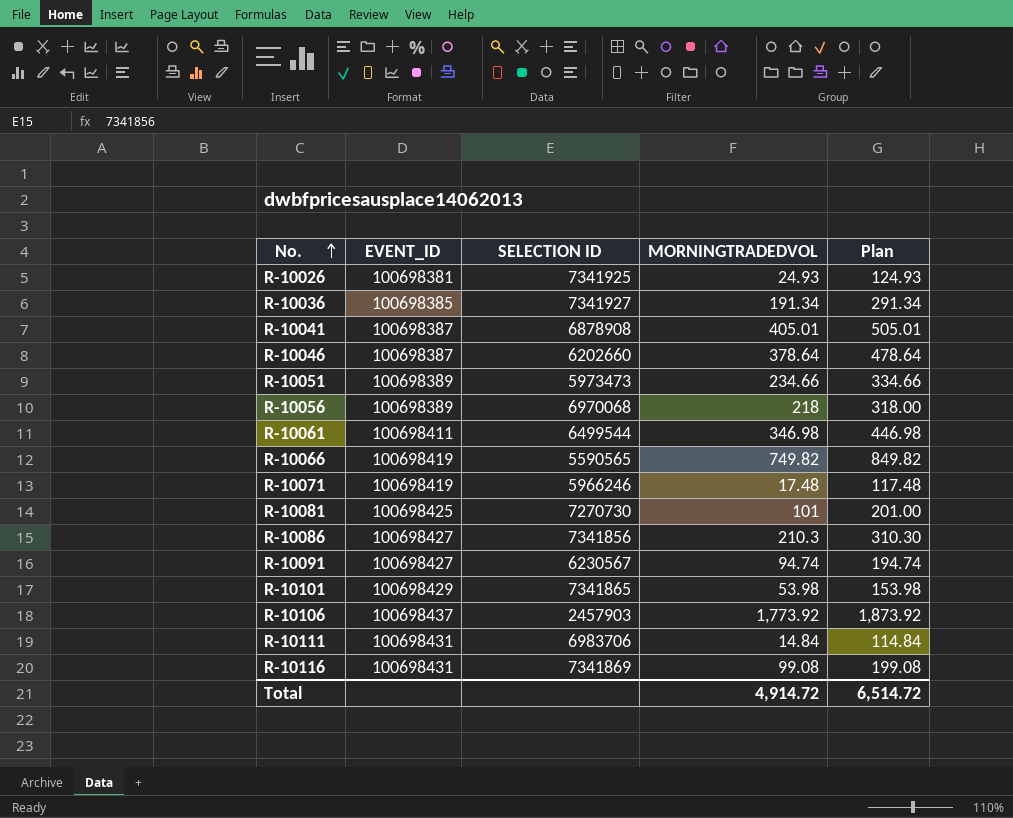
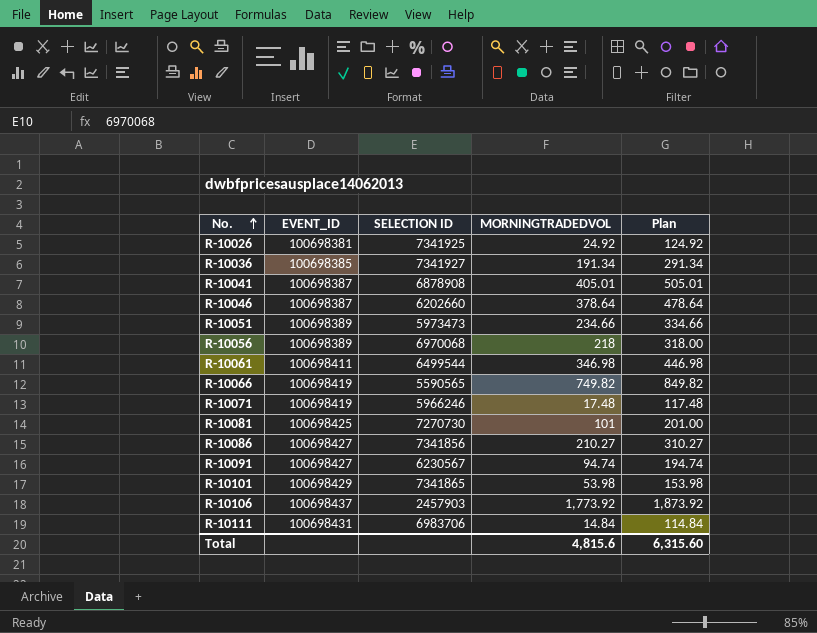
row R-10116: 100698431 | 7341869 | 99.08 | 199.08 -> none
R-10026 | MORNINGTRADEDVOL: 24.93 -> 24.92
R-10026 | Plan: 124.93 -> 124.92
R-10086 | MORNINGTRADEDVOL: 210.3 -> 210.27
R-10086 | Plan: 310.30 -> 310.27
Total | MORNINGTRADEDVOL: 4,914.72 -> 4,815.6
Total | Plan: 6,514.72 -> 6,315.60

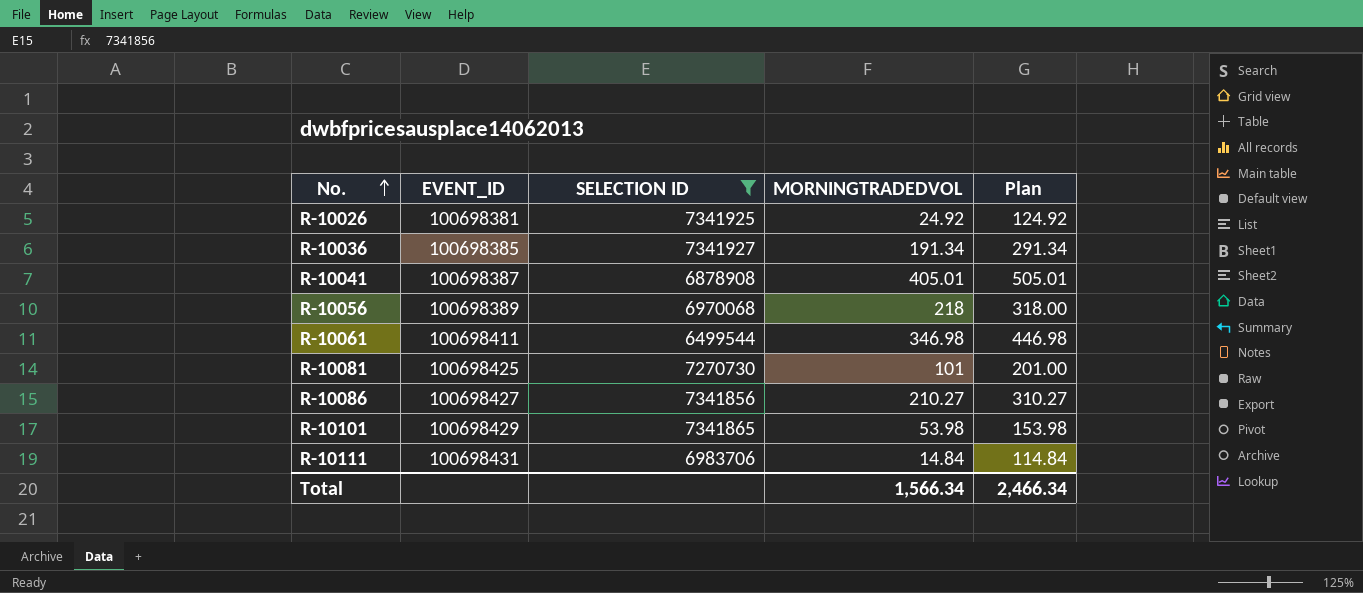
filter: none -> SELECTION ID >= 6499544
Total | MORNINGTRADEDVOL: 4,815.6 -> 1,566.34
Total | Plan: 6,315.60 -> 2,466.34

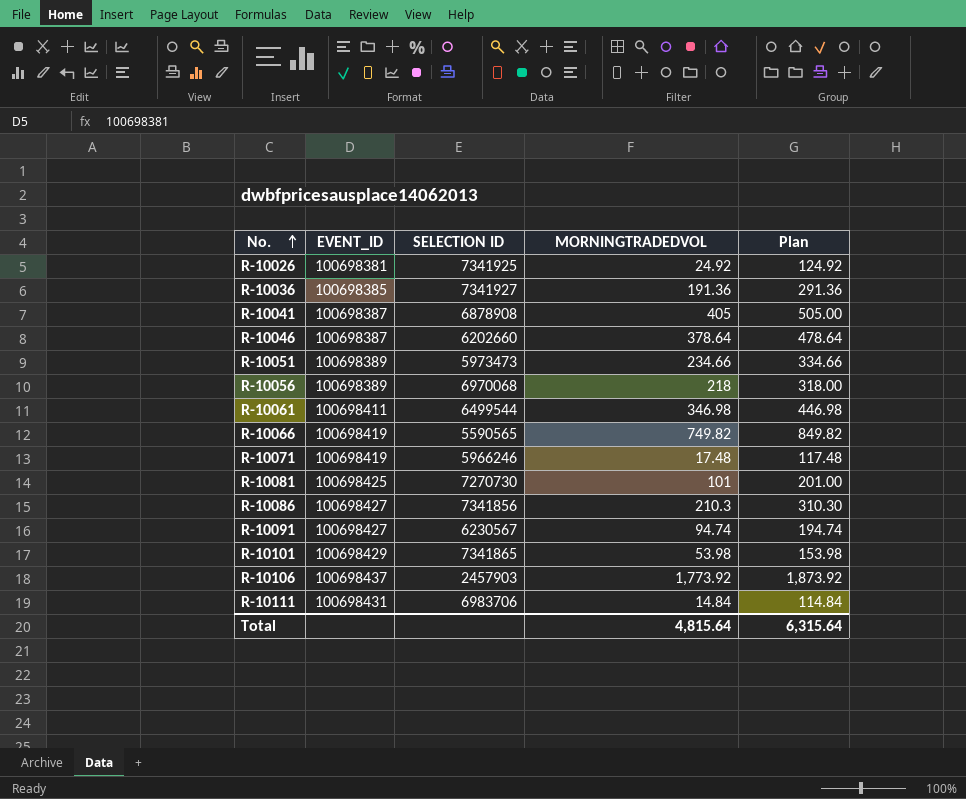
filter: SELECTION ID >= 6499544 -> none
R-10036 | MORNINGTRADEDVOL: 191.34 -> 191.36
R-10036 | Plan: 291.34 -> 291.36
R-10041 | MORNINGTRADEDVOL: 405.01 -> 405
R-10041 | Plan: 505.01 -> 505.00
R-10086 | MORNINGTRADEDVOL: 210.27 -> 210.3
R-10086 | Plan: 310.27 -> 310.30
Total | MORNINGTRADEDVOL: 1,566.34 -> 4,815.64
Total | Plan: 2,466.34 -> 6,315.64

